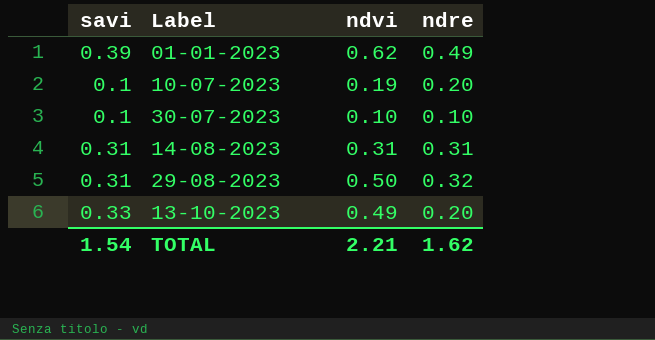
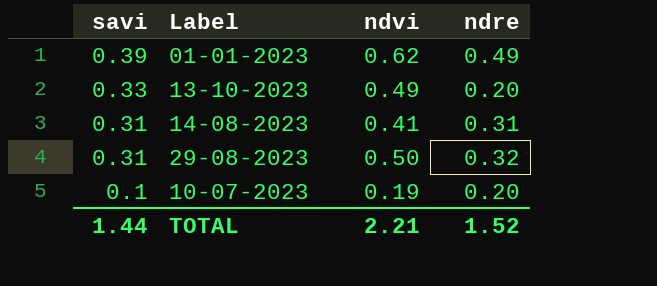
row order: Label ascending -> savi descending
row 30-07-2023: 0.1 | 0.10 | 0.10 -> none
14-08-2023 | ndvi: 0.31 -> 0.41
TOTAL | savi: 1.54 -> 1.44
TOTAL | ndre: 1.62 -> 1.52

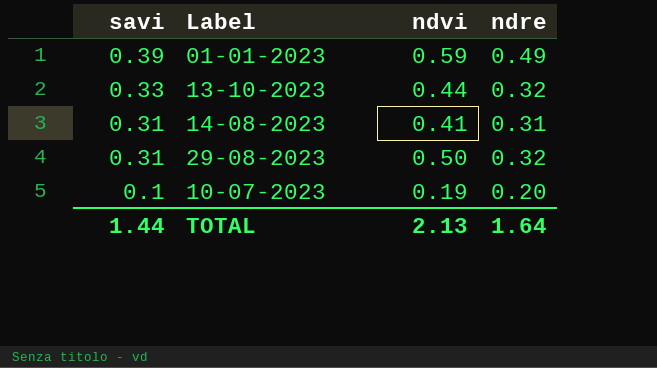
01-01-2023 | ndvi: 0.62 -> 0.59
13-10-2023 | ndvi: 0.49 -> 0.44
13-10-2023 | ndre: 0.20 -> 0.32
TOTAL | ndvi: 2.21 -> 2.13
TOTAL | ndre: 1.52 -> 1.64

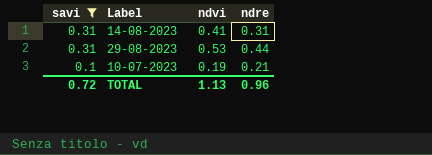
filter: none -> savi <= 0.31
29-08-2023 | ndvi: 0.50 -> 0.53
29-08-2023 | ndre: 0.32 -> 0.44
10-07-2023 | ndre: 0.20 -> 0.21
TOTAL | savi: 1.44 -> 0.72
TOTAL | ndvi: 2.13 -> 1.13
TOTAL | ndre: 1.64 -> 0.96

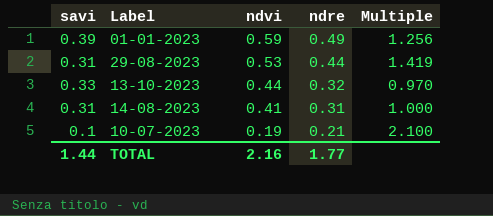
filter: savi <= 0.31 -> none
row order: savi descending -> ndvi descending
column Multiple | formula: none -> [ndre] / [savi]
TOTAL | savi: 0.72 -> 1.44
TOTAL | ndvi: 1.13 -> 2.16
TOTAL | ndre: 0.96 -> 1.77

